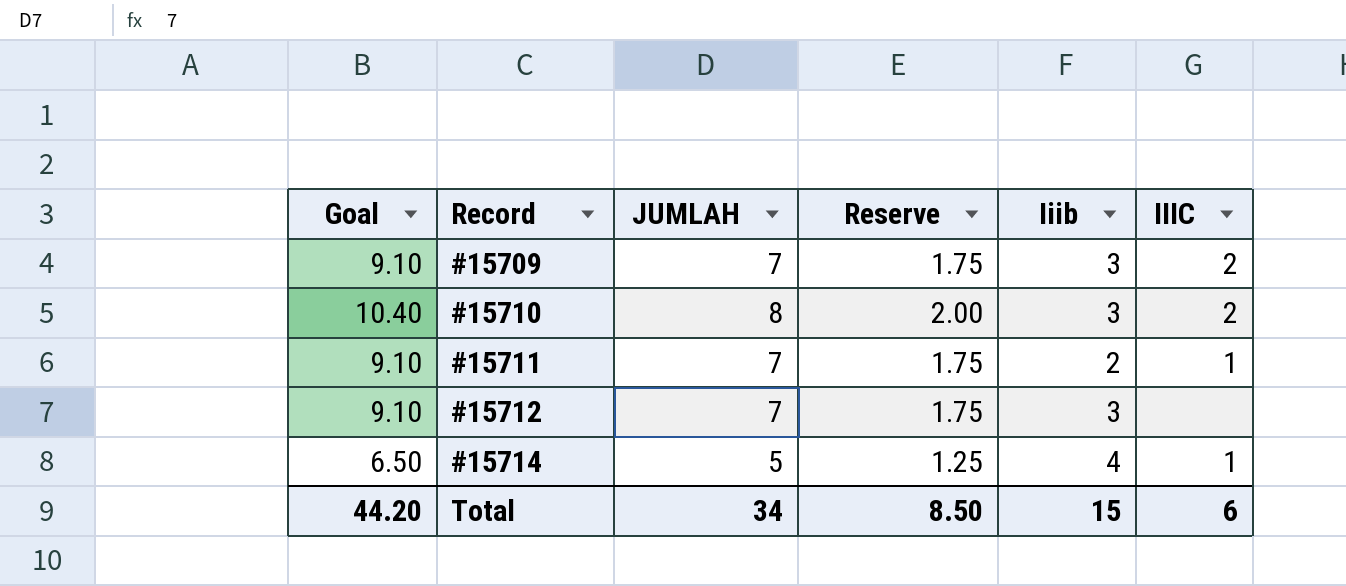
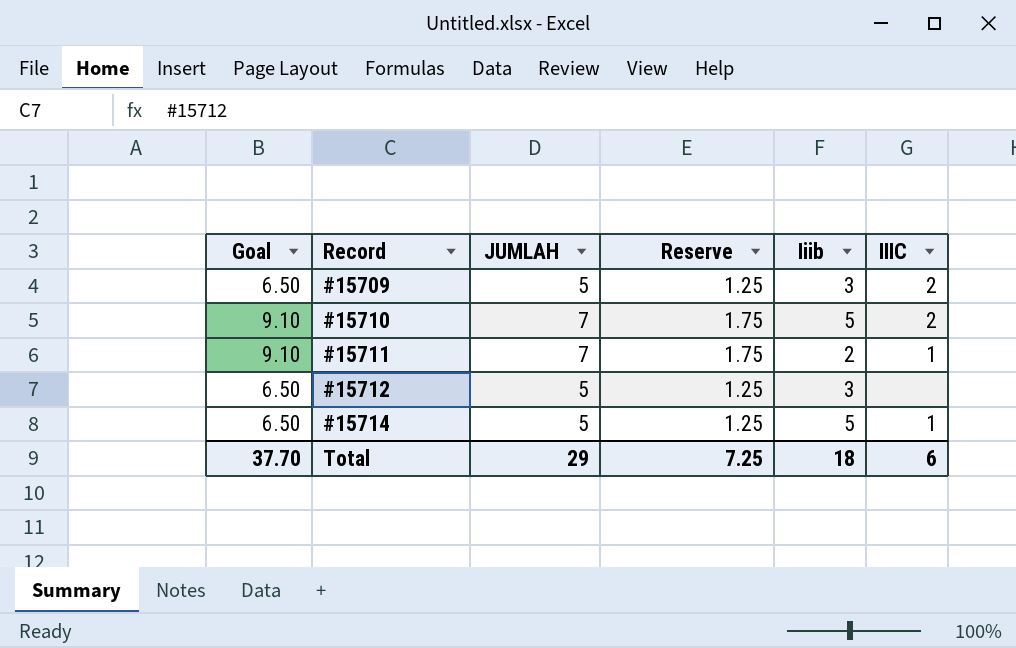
#15709 | Goal: 9.10 -> 6.50
#15709 | JUMLAH: 7 -> 5
#15709 | Reserve: 1.75 -> 1.25
#15710 | Goal: 10.40 -> 9.10
#15710 | JUMLAH: 8 -> 7
#15710 | Reserve: 2.00 -> 1.75
#15710 | Iiib: 3 -> 5
#15712 | Goal: 9.10 -> 6.50
#15712 | JUMLAH: 7 -> 5
#15712 | Reserve: 1.75 -> 1.25
#15714 | Iiib: 4 -> 5
Total | Goal: 44.20 -> 37.70
Total | JUMLAH: 34 -> 29
Total | Reserve: 8.50 -> 7.25
Total | Iiib: 15 -> 18

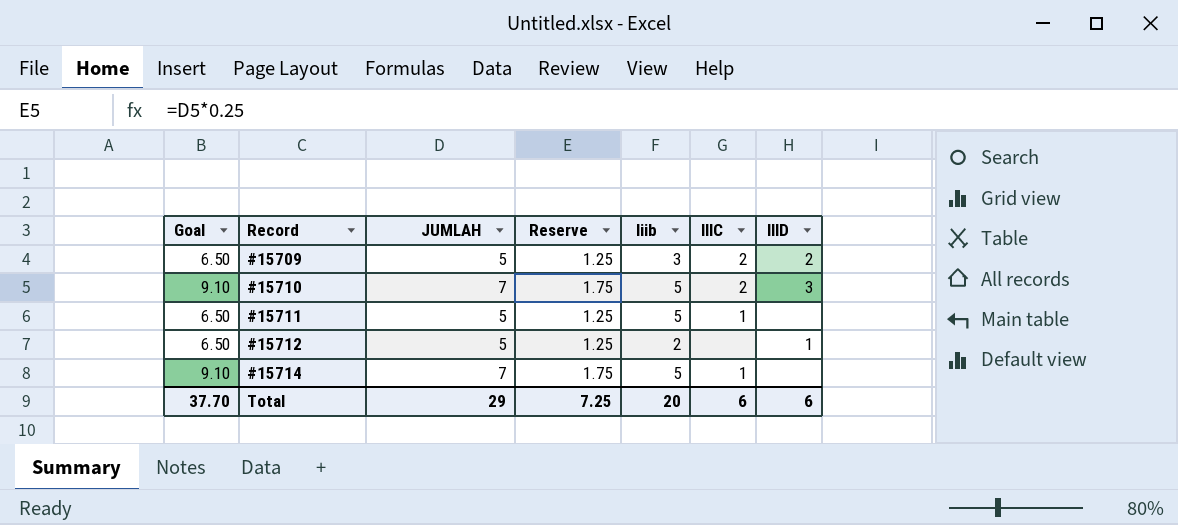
column IIID | position: none -> 7
#15711 | Goal: 9.10 -> 6.50
#15711 | JUMLAH: 7 -> 5
#15711 | Reserve: 1.75 -> 1.25
#15711 | Iiib: 2 -> 5
#15712 | Iiib: 3 -> 2
#15714 | Goal: 6.50 -> 9.10
#15714 | JUMLAH: 5 -> 7
#15714 | Reserve: 1.25 -> 1.75
Total | Iiib: 18 -> 20

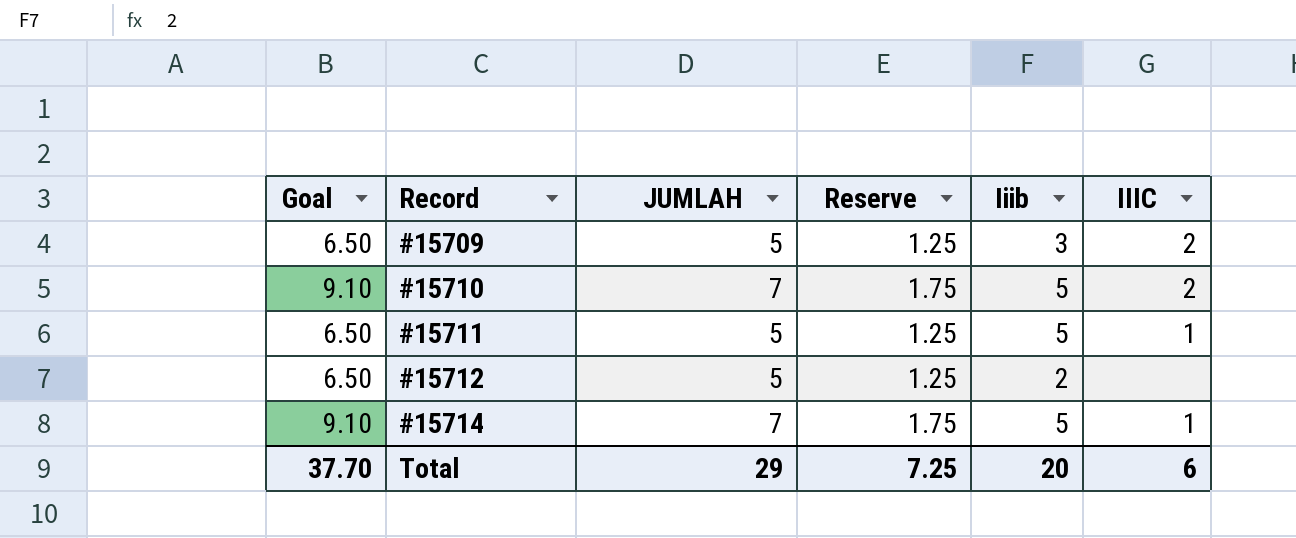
column IIID | position: 7 -> none

